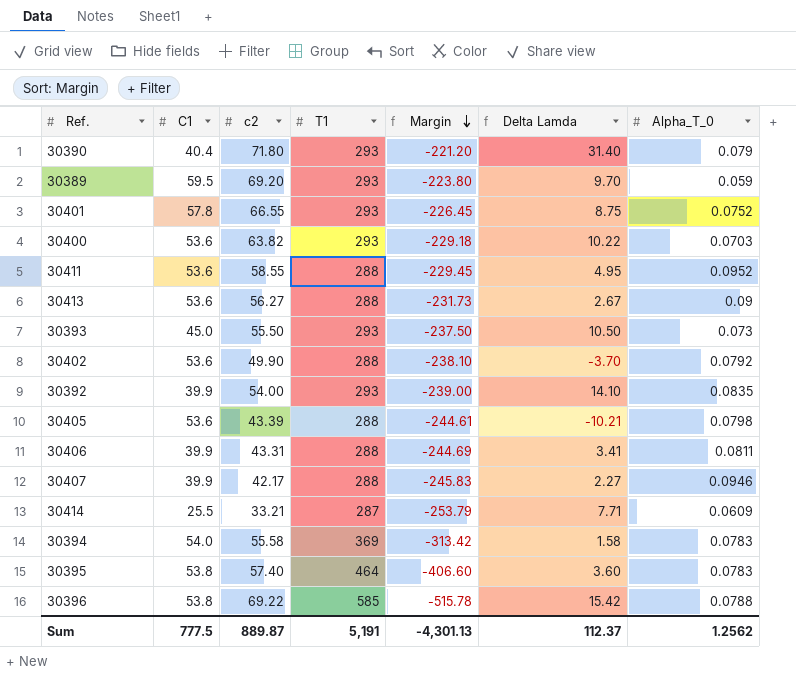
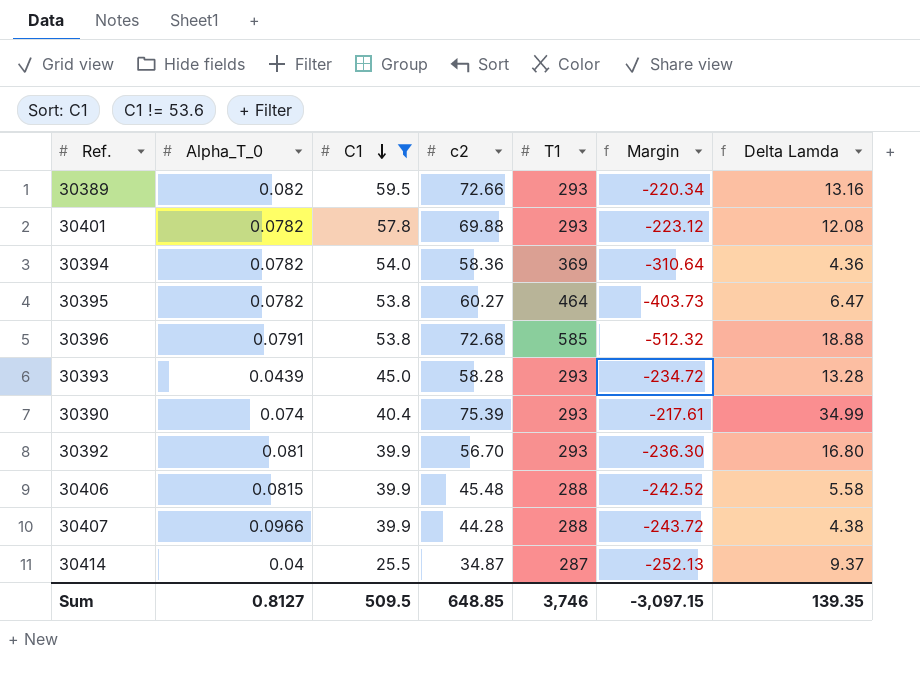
filter: none -> C1 != 53.6
row order: Margin descending -> C1 descending
column Alpha_T_0 | position: 7 -> 2
30389 | Alpha_T_0: 0.059 -> 0.082
30389 | c2: 69.20 -> 72.66
30389 | Margin: -223.80 -> -220.34
30389 | Delta Lamda: 9.70 -> 13.16
30401 | Alpha_T_0: 0.0752 -> 0.0782
30401 | c2: 66.55 -> 69.88
30401 | Margin: -226.45 -> -223.12
30401 | Delta Lamda: 8.75 -> 12.08
30394 | Alpha_T_0: 0.0783 -> 0.0782
30394 | c2: 55.58 -> 58.36
30394 | Margin: -313.42 -> -310.64
30394 | Delta Lamda: 1.58 -> 4.36
30395 | Alpha_T_0: 0.0783 -> 0.0782
30395 | c2: 57.40 -> 60.27
30395 | Margin: -406.60 -> -403.73
30395 | Delta Lamda: 3.60 -> 6.47
30396 | Alpha_T_0: 0.0788 -> 0.0791
30396 | c2: 69.22 -> 72.68
30396 | Margin: -515.78 -> -512.32
30396 | Delta Lamda: 15.42 -> 18.88
30393 | Alpha_T_0: 0.073 -> 0.0439
30393 | c2: 55.50 -> 58.28
30393 | Margin: -237.50 -> -234.72
30393 | Delta Lamda: 10.50 -> 13.28
30390 | Alpha_T_0: 0.079 -> 0.074
30390 | c2: 71.80 -> 75.39
30390 | Margin: -221.20 -> -217.61
30390 | Delta Lamda: 31.40 -> 34.99
30392 | Alpha_T_0: 0.0835 -> 0.081
30392 | c2: 54.00 -> 56.70
30392 | Margin: -239.00 -> -236.30
30392 | Delta Lamda: 14.10 -> 16.80
30406 | Alpha_T_0: 0.0811 -> 0.0815
30406 | c2: 43.31 -> 45.48
30406 | Margin: -244.69 -> -242.52
30406 | Delta Lamda: 3.41 -> 5.58
30407 | Alpha_T_0: 0.0946 -> 0.0966
30407 | c2: 42.17 -> 44.28
30407 | Margin: -245.83 -> -243.72
30407 | Delta Lamda: 2.27 -> 4.38
30414 | Alpha_T_0: 0.0609 -> 0.04
30414 | c2: 33.21 -> 34.87
30414 | Margin: -253.79 -> -252.13
30414 | Delta Lamda: 7.71 -> 9.37
Sum | Alpha_T_0: 1.2562 -> 0.8127
Sum | C1: 777.5 -> 509.5
Sum | c2: 889.87 -> 648.85
Sum | T1: 5,191 -> 3,746
Sum | Margin: -4,301.13 -> -3,097.15
Sum | Delta Lamda: 112.37 -> 139.35

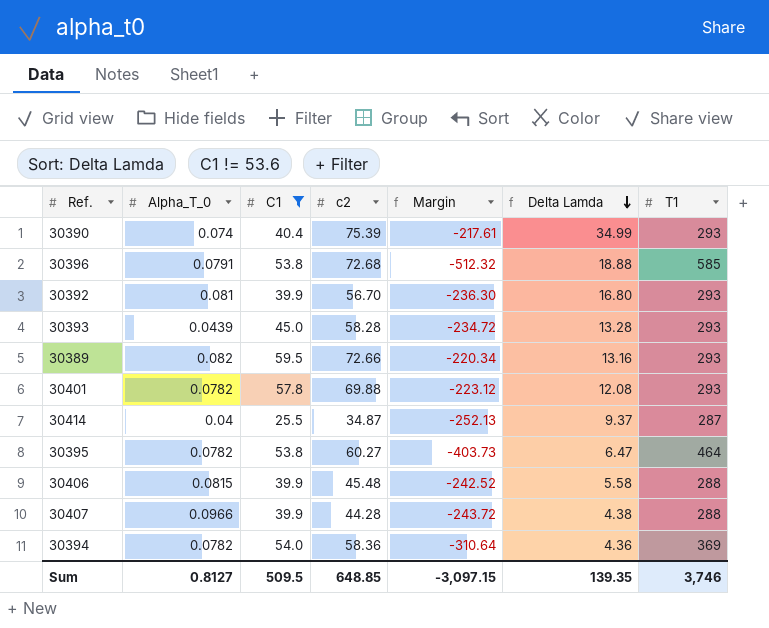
row order: C1 descending -> Delta Lamda descending
column T1 | position: 5 -> 7

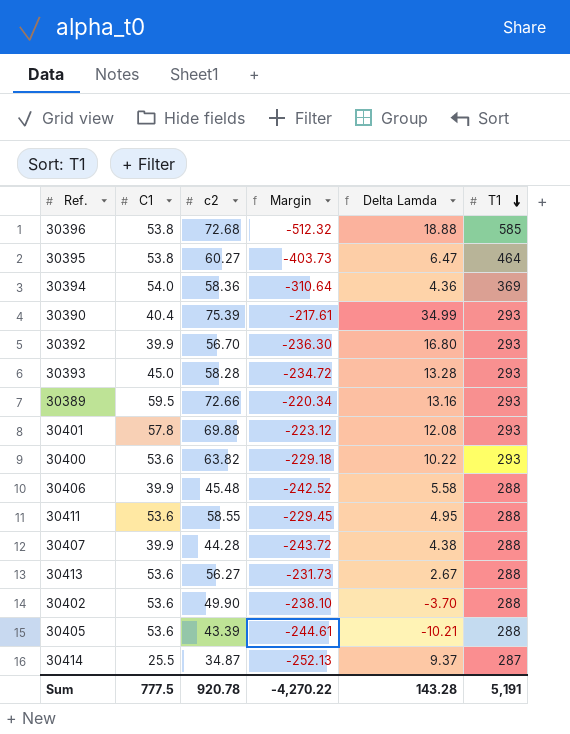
filter: C1 != 53.6 -> none
row order: Delta Lamda descending -> T1 descending
column Alpha_T_0 | position: 2 -> none
Sum | C1: 509.5 -> 777.5
Sum | c2: 648.85 -> 920.78
Sum | Margin: -3,097.15 -> -4,270.22
Sum | Delta Lamda: 139.35 -> 143.28
Sum | T1: 3,746 -> 5,191

